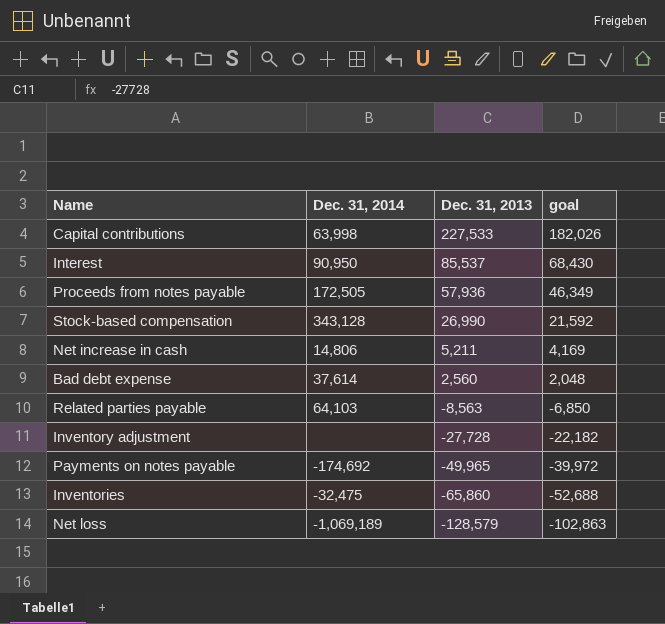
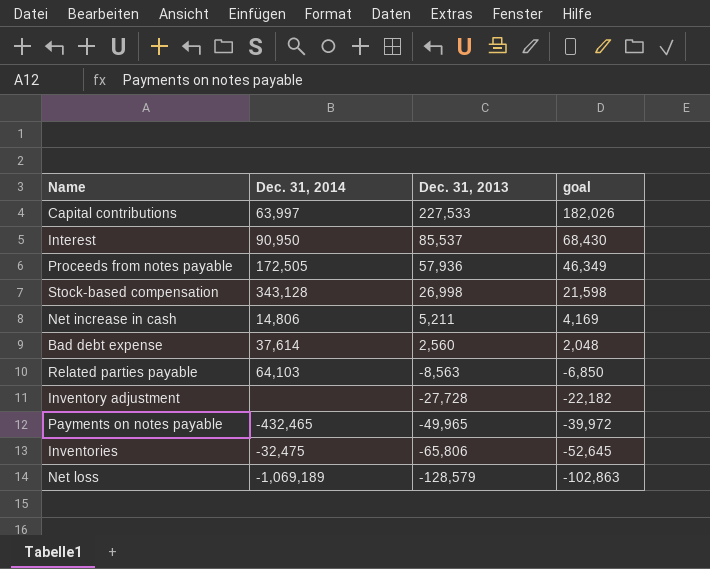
Capital contributions | Dec. 31, 2014: 63,998 -> 63,997
Stock-based compensation | Dec. 31, 2013: 26,990 -> 26,998
Stock-based compensation | goal: 21,592 -> 21,598
Payments on notes payable | Dec. 31, 2014: -174,692 -> -432,465
Inventories | Dec. 31, 2013: -65,860 -> -65,806
Inventories | goal: -52,688 -> -52,645

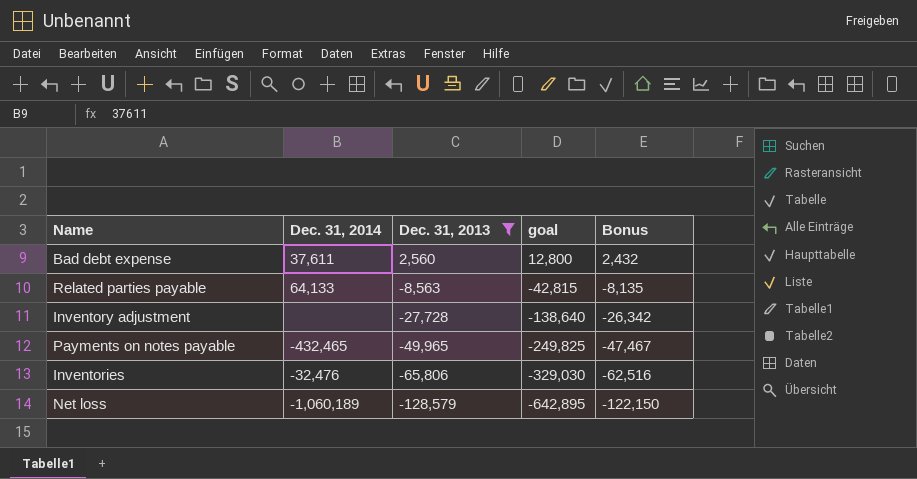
filter: none -> Dec. 31, 2013 <= 2,560
column goal | formula: [Dec. 31, 2013] * 0.8 -> [Dec. 31, 2013] * 5
column Bonus | formula: none -> [Dec. 31, 2013] * 0.95
Bad debt expense | Dec. 31, 2014: 37,614 -> 37,611
Related parties payable | Dec. 31, 2014: 64,103 -> 64,133
Inventories | Dec. 31, 2014: -32,475 -> -32,476
Net loss | Dec. 31, 2014: -1,069,189 -> -1,060,189

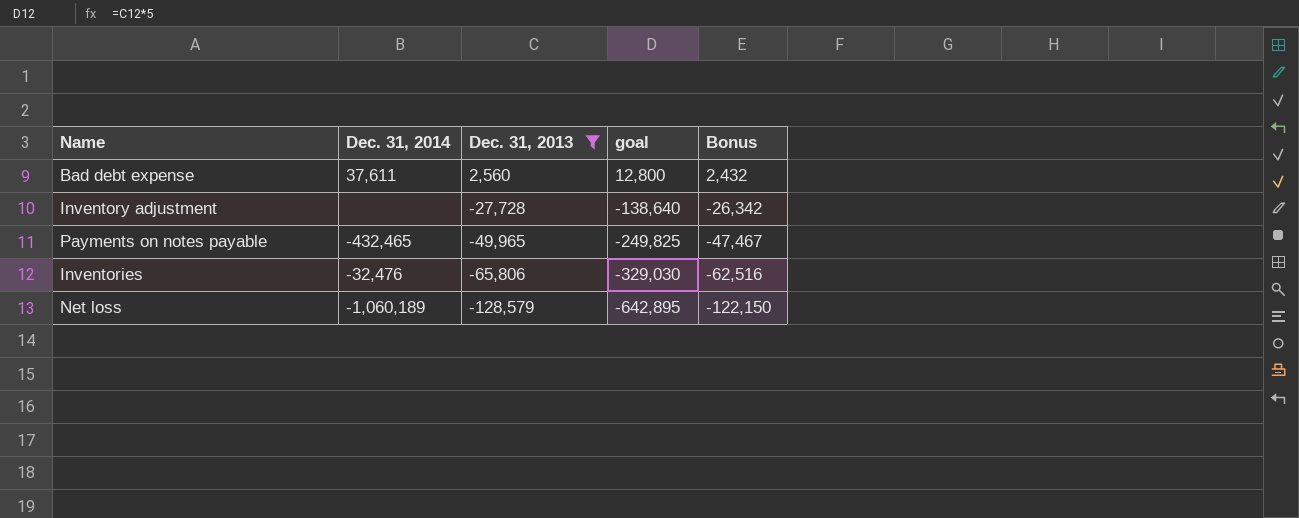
row Related parties payable: 64,133 | -8,563 | -42,815 | -8,135 -> none

